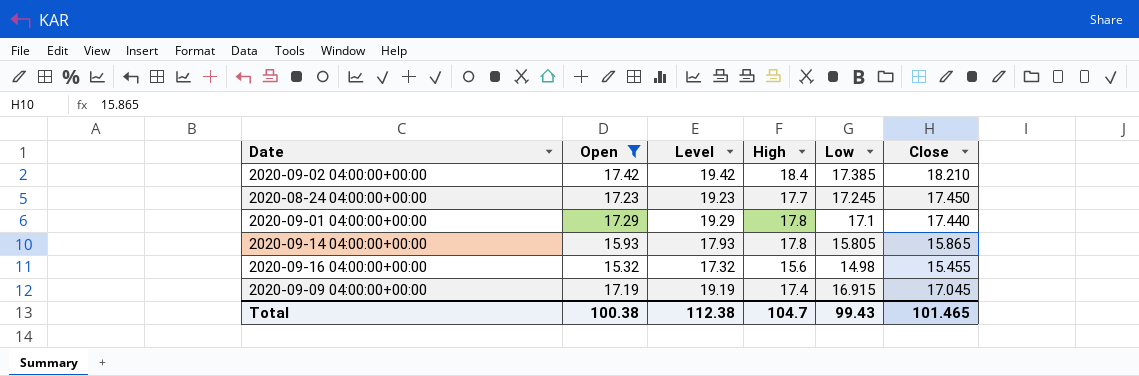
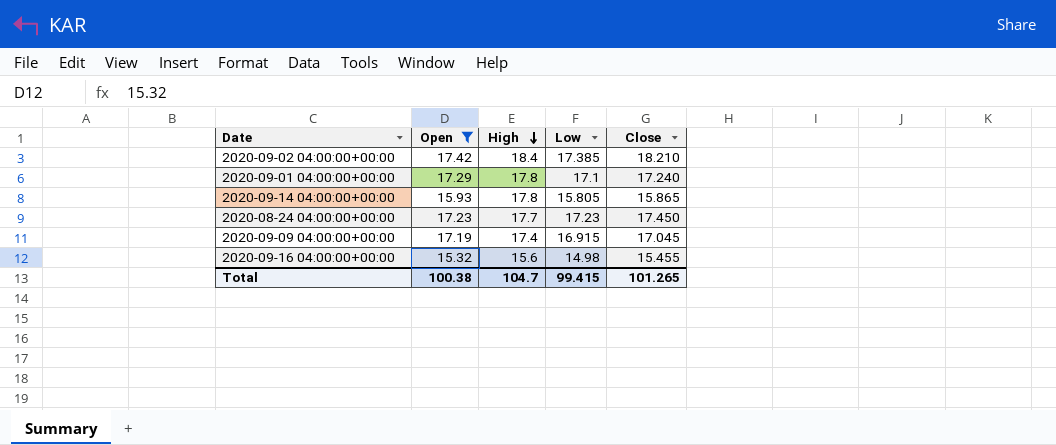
row order: none -> High descending
column Level | formula: [Open] + 2 -> none
2020-09-01 04:00:00+00:00 | Close: 17.440 -> 17.240
2020-08-24 04:00:00+00:00 | Low: 17.245 -> 17.23
Total | Low: 99.43 -> 99.415
Total | Close: 101.465 -> 101.265

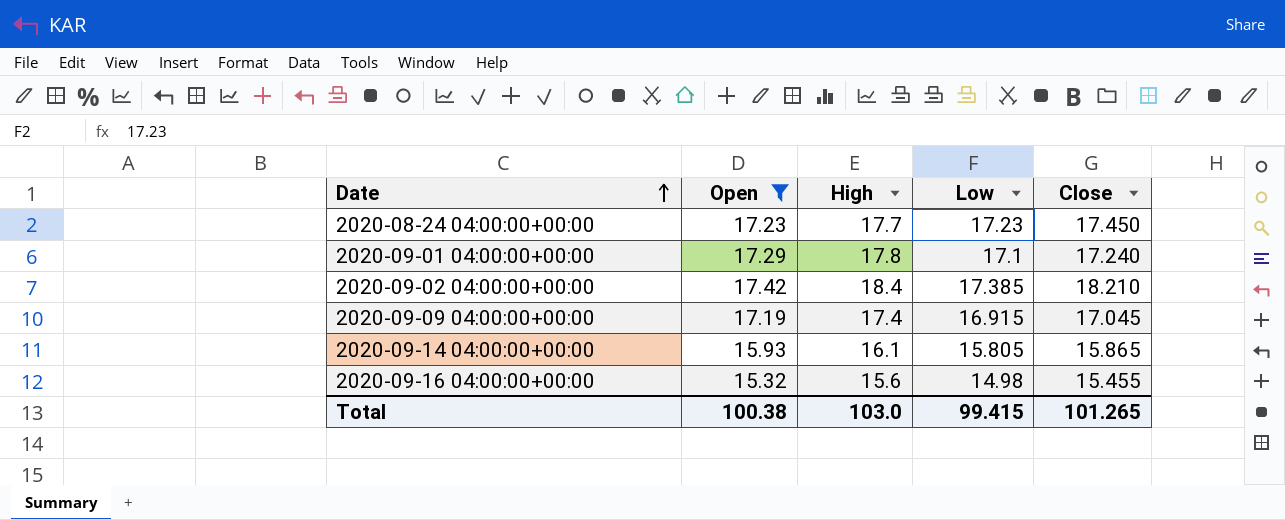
row order: High descending -> Date ascending
2020-09-14 04:00:00+00:00 | High: 17.8 -> 16.1
Total | High: 104.7 -> 103.0

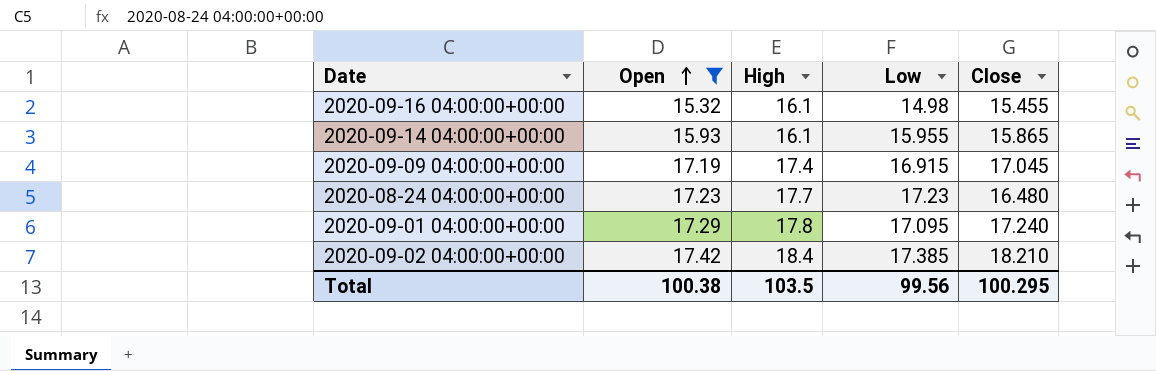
row order: Date ascending -> Open ascending
2020-09-16 04:00:00+00:00 | High: 15.6 -> 16.1
2020-09-14 04:00:00+00:00 | Low: 15.805 -> 15.955
2020-08-24 04:00:00+00:00 | Close: 17.450 -> 16.480
2020-09-01 04:00:00+00:00 | Low: 17.1 -> 17.095
Total | High: 103.0 -> 103.5
Total | Low: 99.415 -> 99.56
Total | Close: 101.265 -> 100.295

